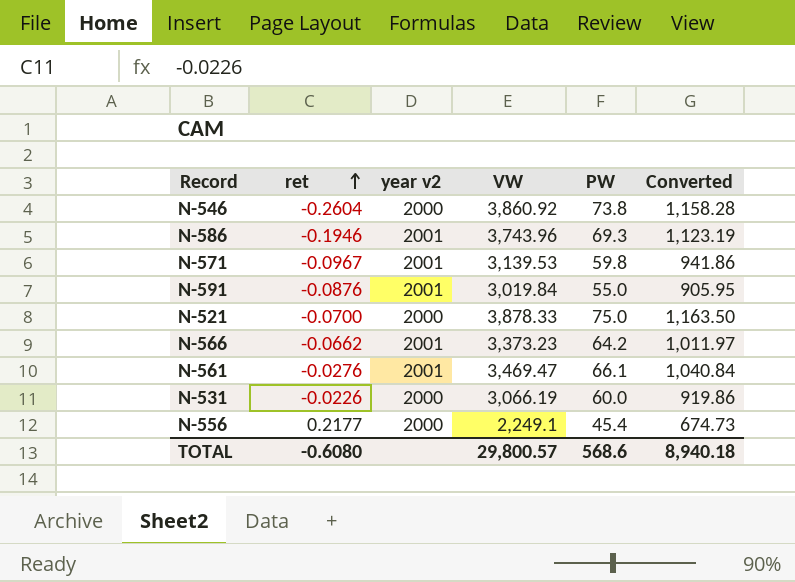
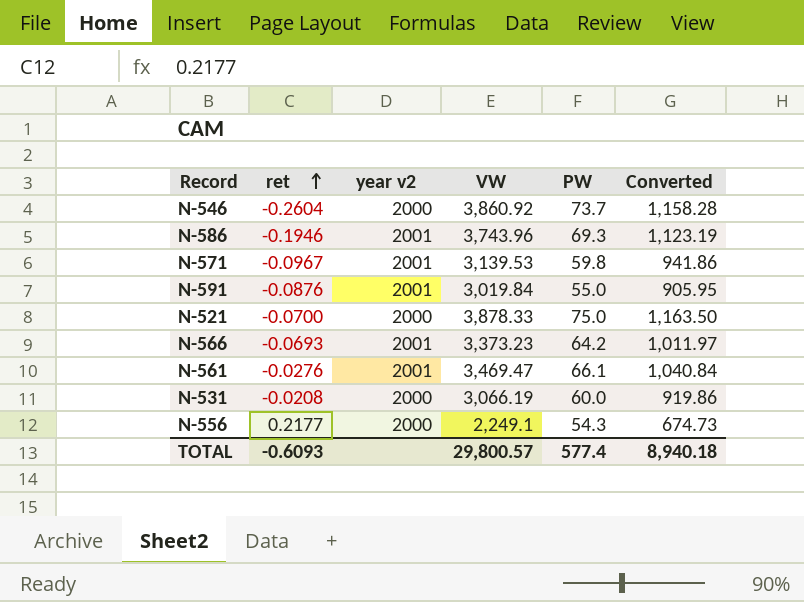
N-546 | PW: 73.8 -> 73.7
N-566 | ret: -0.0662 -> -0.0693
N-531 | ret: -0.0226 -> -0.0208
N-556 | PW: 45.4 -> 54.3
TOTAL | ret: -0.6080 -> -0.6093
TOTAL | PW: 568.6 -> 577.4

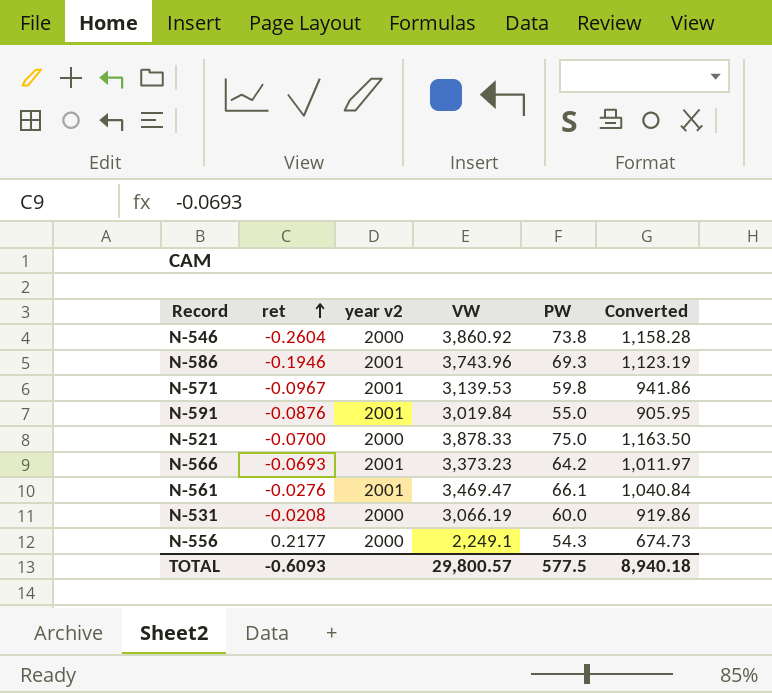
N-546 | PW: 73.7 -> 73.8
TOTAL | PW: 577.4 -> 577.5

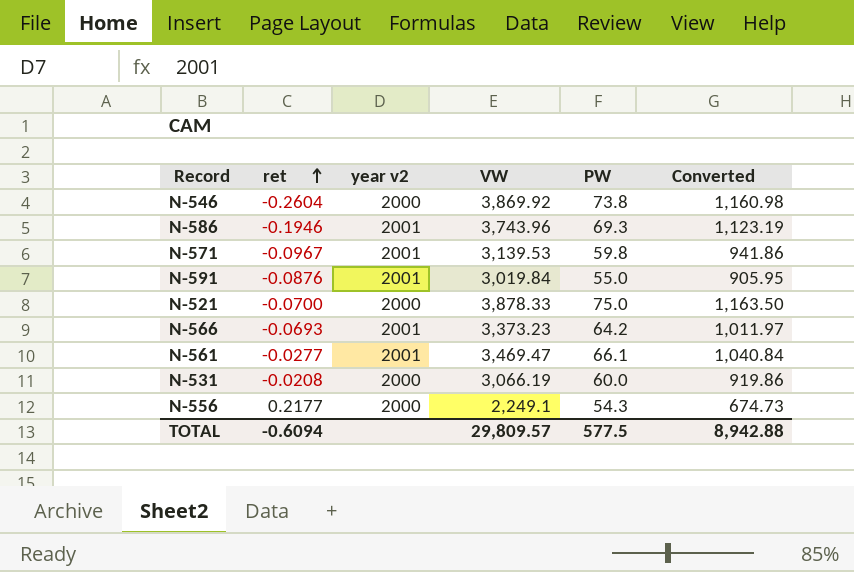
N-546 | VW: 3,860.92 -> 3,869.92
N-546 | Converted: 1,158.28 -> 1,160.98
N-561 | ret: -0.0276 -> -0.0277
TOTAL | ret: -0.6093 -> -0.6094
TOTAL | VW: 29,800.57 -> 29,809.57
TOTAL | Converted: 8,940.18 -> 8,942.88

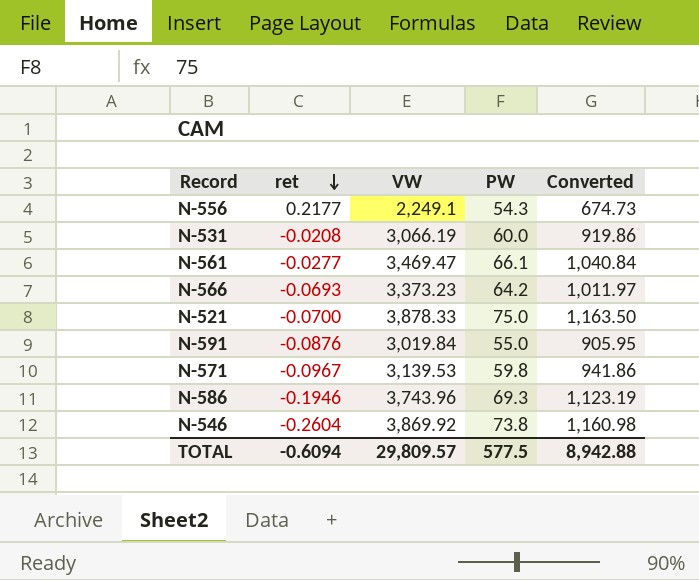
row order: ret ascending -> ret descending
column year v2 | position: 3 -> none

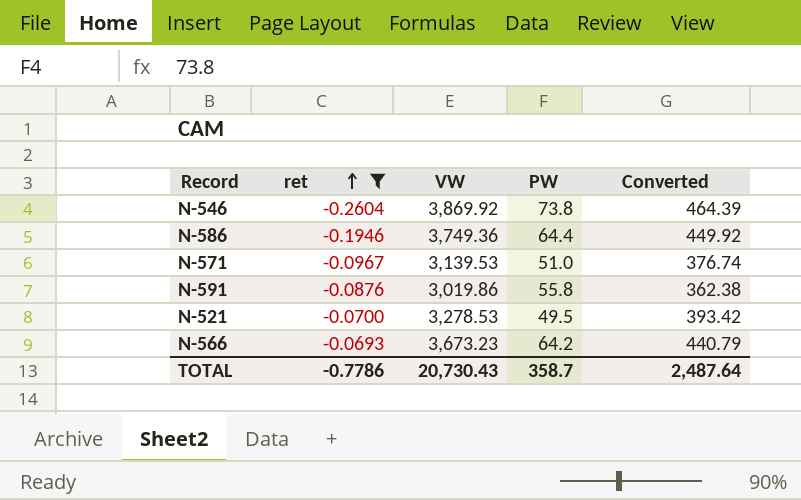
filter: none -> ret <= -0.0693
row order: ret descending -> ret ascending
column Converted | formula: [VW] * 0.3 -> [VW] * 0.12
N-586 | VW: 3,743.96 -> 3,749.36
N-586 | PW: 69.3 -> 64.4
N-571 | PW: 59.8 -> 51.0
N-591 | VW: 3,019.84 -> 3,019.86
N-591 | PW: 55.0 -> 55.8
N-521 | VW: 3,878.33 -> 3,278.53
N-521 | PW: 75.0 -> 49.5
N-566 | VW: 3,373.23 -> 3,673.23
TOTAL | ret: -0.6094 -> -0.7786
TOTAL | VW: 29,809.57 -> 20,730.43
TOTAL | PW: 577.5 -> 358.7
TOTAL | Converted: 8,942.88 -> 2,487.64

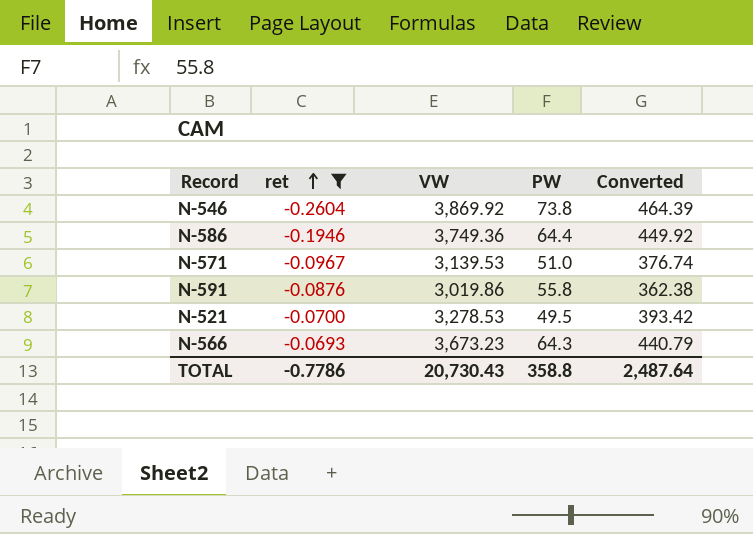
N-566 | PW: 64.2 -> 64.3
TOTAL | PW: 358.7 -> 358.8

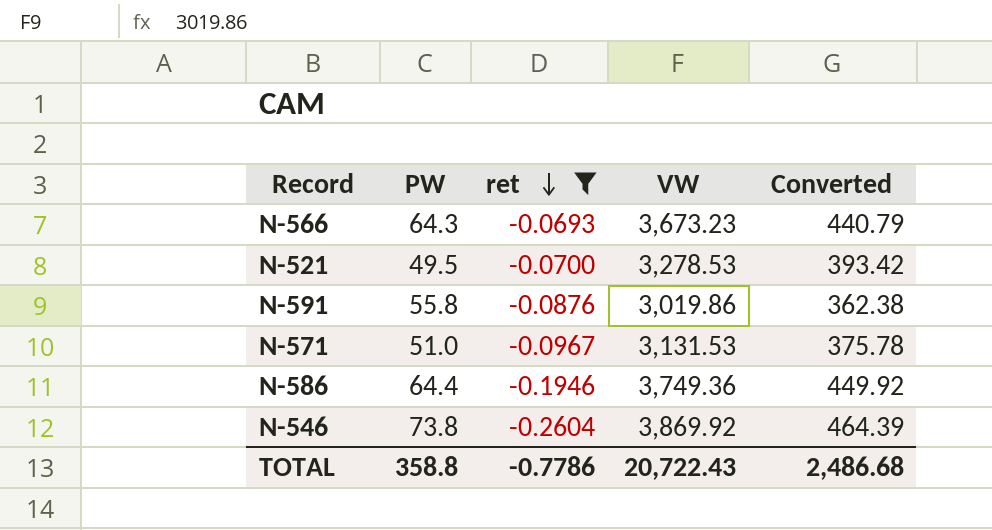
row order: ret ascending -> ret descending
column PW | position: 4 -> 2
N-571 | VW: 3,139.53 -> 3,131.53
N-571 | Converted: 376.74 -> 375.78
TOTAL | VW: 20,730.43 -> 20,722.43
TOTAL | Converted: 2,487.64 -> 2,486.68

